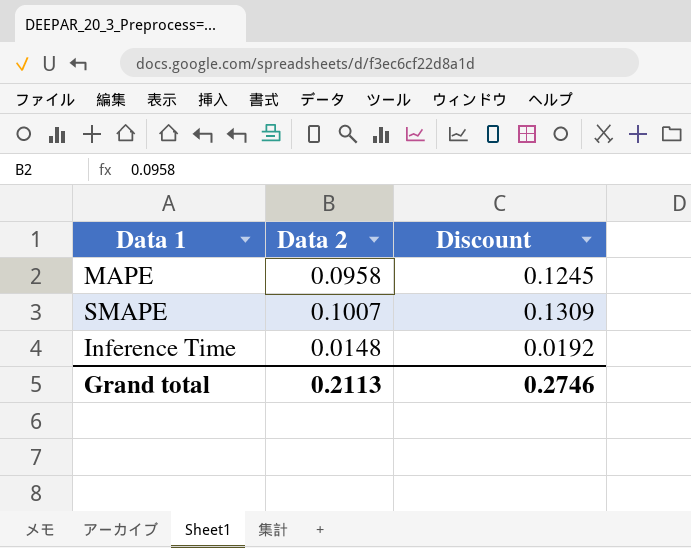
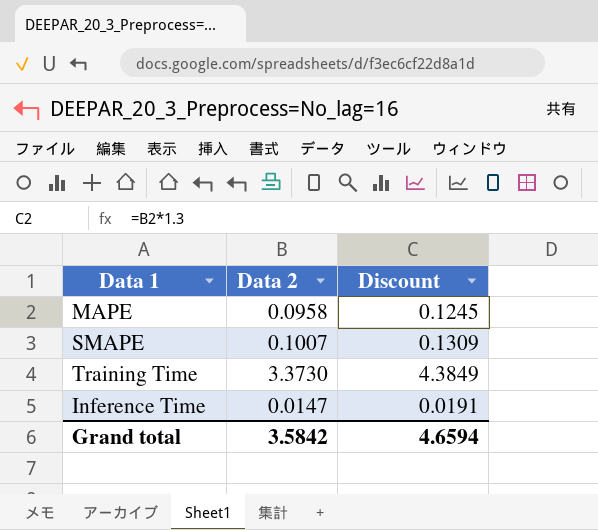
row Training Time: none -> 3.3730 | 4.3849
Inference Time | Data 2: 0.0148 -> 0.0147
Inference Time | Discount: 0.0192 -> 0.0191
Grand total | Data 2: 0.2113 -> 3.5842
Grand total | Discount: 0.2746 -> 4.6594

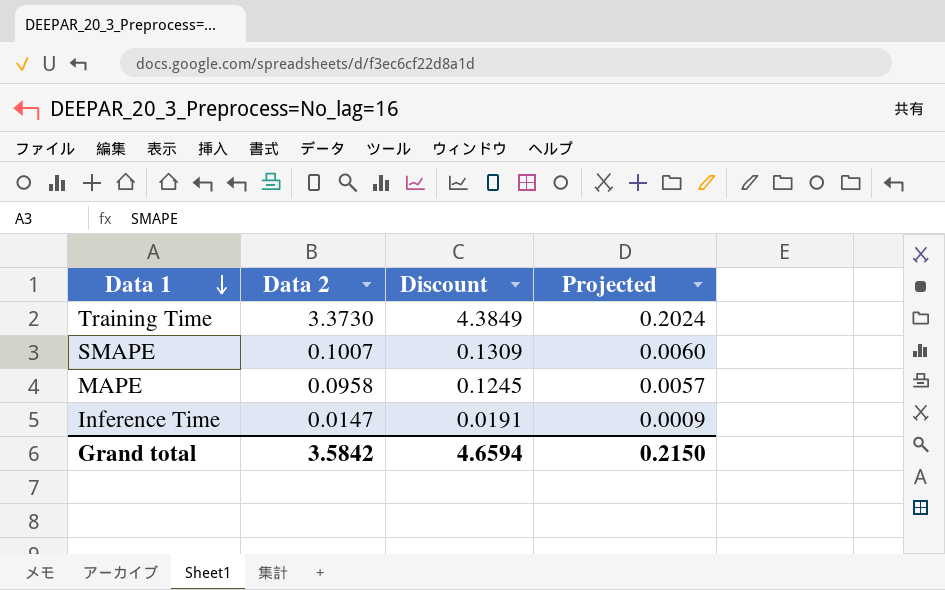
row order: none -> Data 1 descending
column Projected | formula: none -> [Data 2] * 0.06

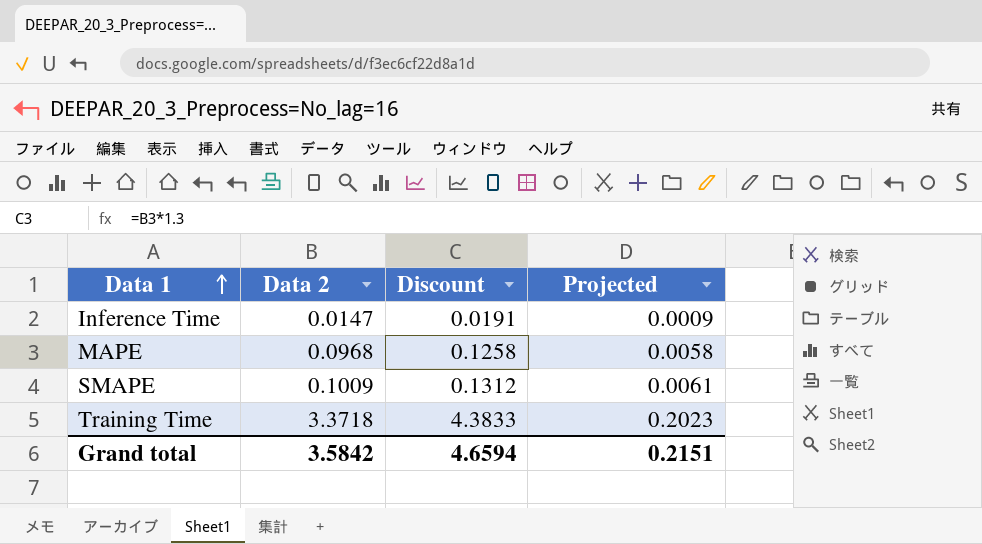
row order: Data 1 descending -> Data 1 ascending
MAPE | Data 2: 0.0958 -> 0.0968
MAPE | Discount: 0.1245 -> 0.1258
MAPE | Projected: 0.0057 -> 0.0058
SMAPE | Data 2: 0.1007 -> 0.1009
SMAPE | Discount: 0.1309 -> 0.1312
SMAPE | Projected: 0.0060 -> 0.0061
Training Time | Data 2: 3.3730 -> 3.3718
Training Time | Discount: 4.3849 -> 4.3833
Training Time | Projected: 0.2024 -> 0.2023
Grand total | Projected: 0.2150 -> 0.2151

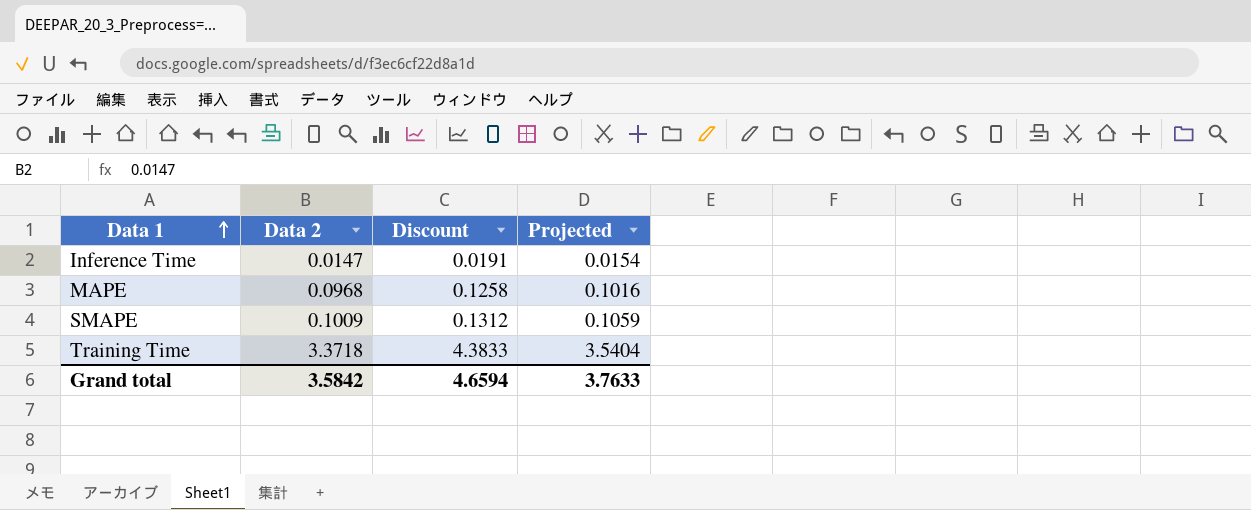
column Projected | formula: [Data 2] * 0.06 -> [Data 2] * 1.05
Grand total | Projected: 0.2151 -> 3.7633

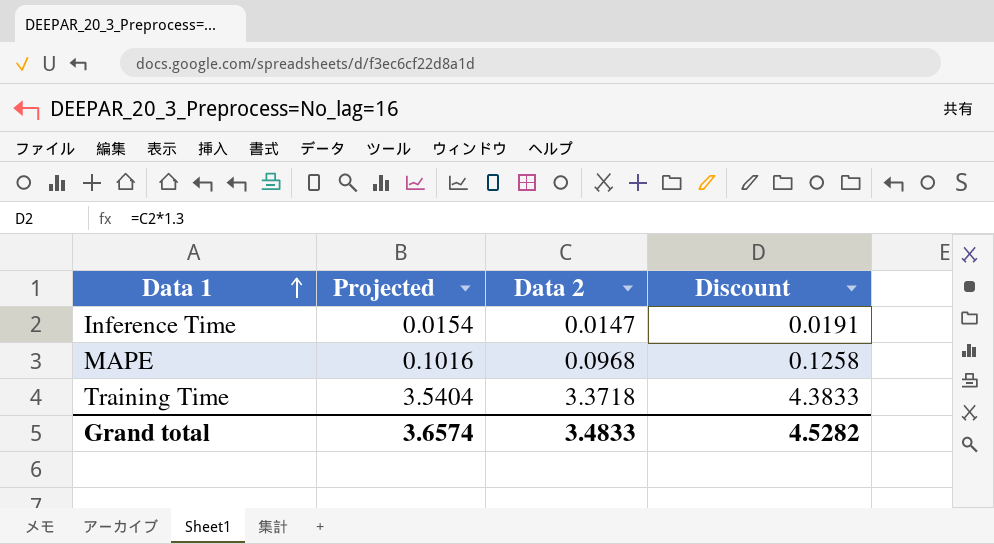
column Projected | position: 4 -> 2
row SMAPE: 0.1009 | 0.1312 | 0.1059 -> none
Grand total | Projected: 3.7633 -> 3.6574
Grand total | Data 2: 3.5842 -> 3.4833
Grand total | Discount: 4.6594 -> 4.5282

